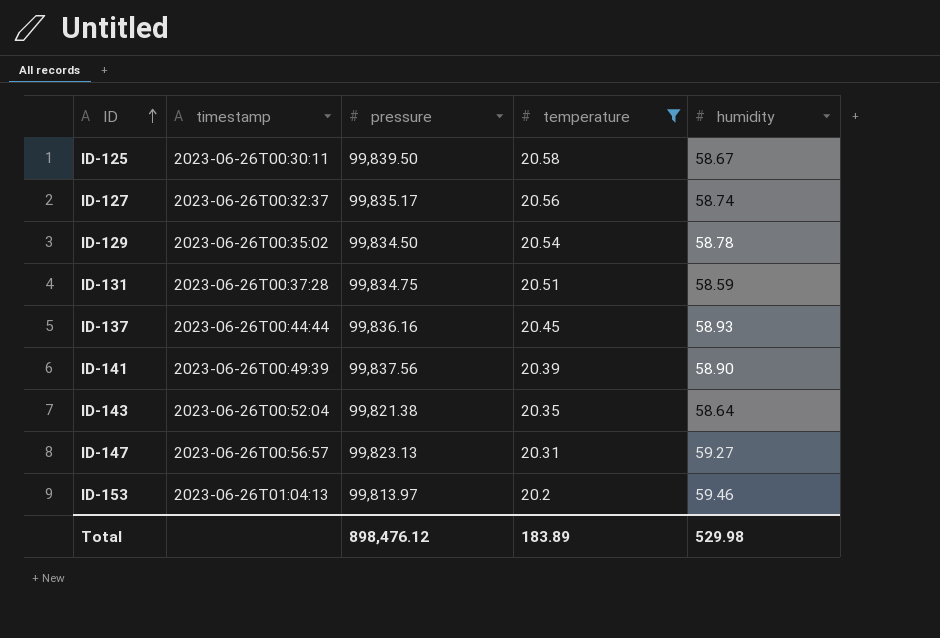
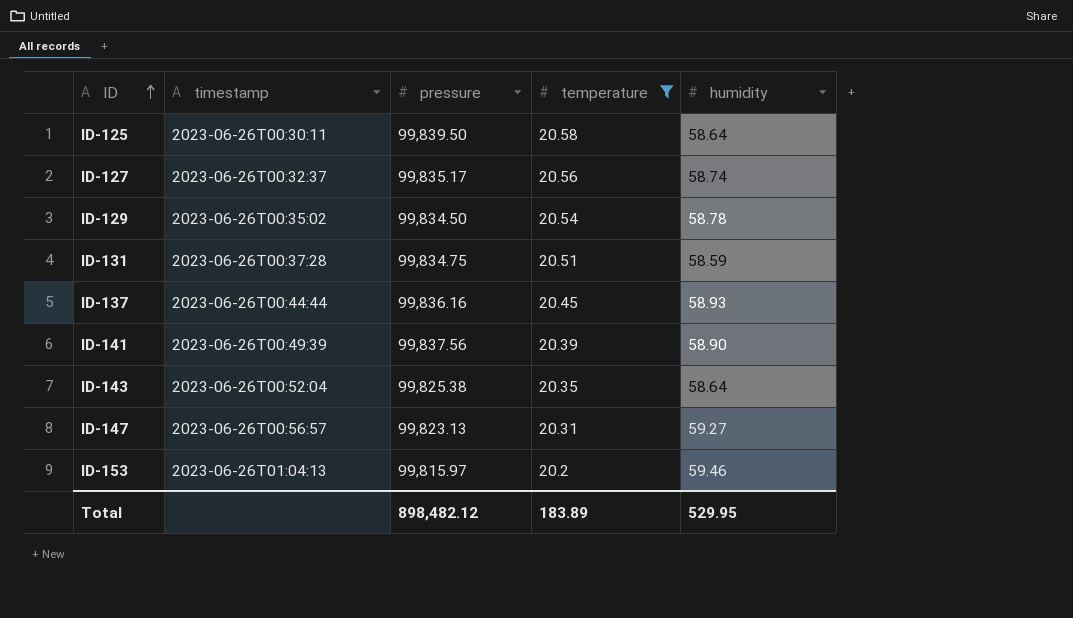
ID-125 | humidity: 58.67 -> 58.64
ID-143 | pressure: 99,821.38 -> 99,825.38
ID-153 | pressure: 99,813.97 -> 99,815.97
Total | pressure: 898,476.12 -> 898,482.12
Total | humidity: 529.98 -> 529.95

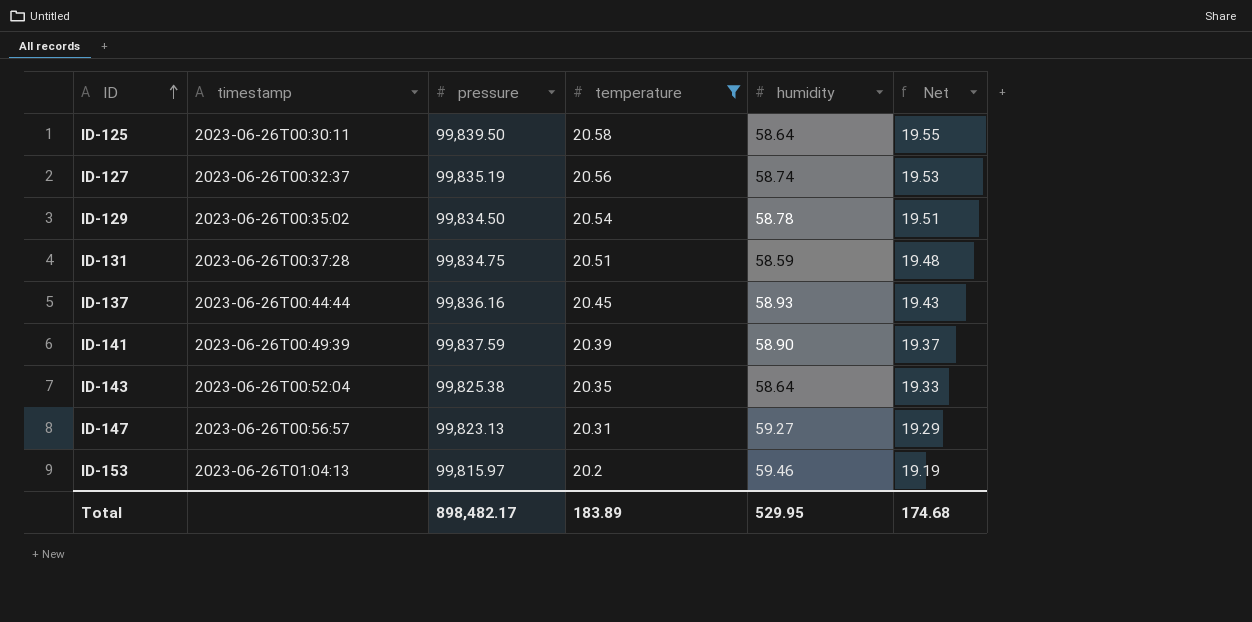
column Net | formula: none -> [temperature] * 0.95
ID-127 | pressure: 99,835.17 -> 99,835.19
ID-141 | pressure: 99,837.56 -> 99,837.59
Total | pressure: 898,482.12 -> 898,482.17

